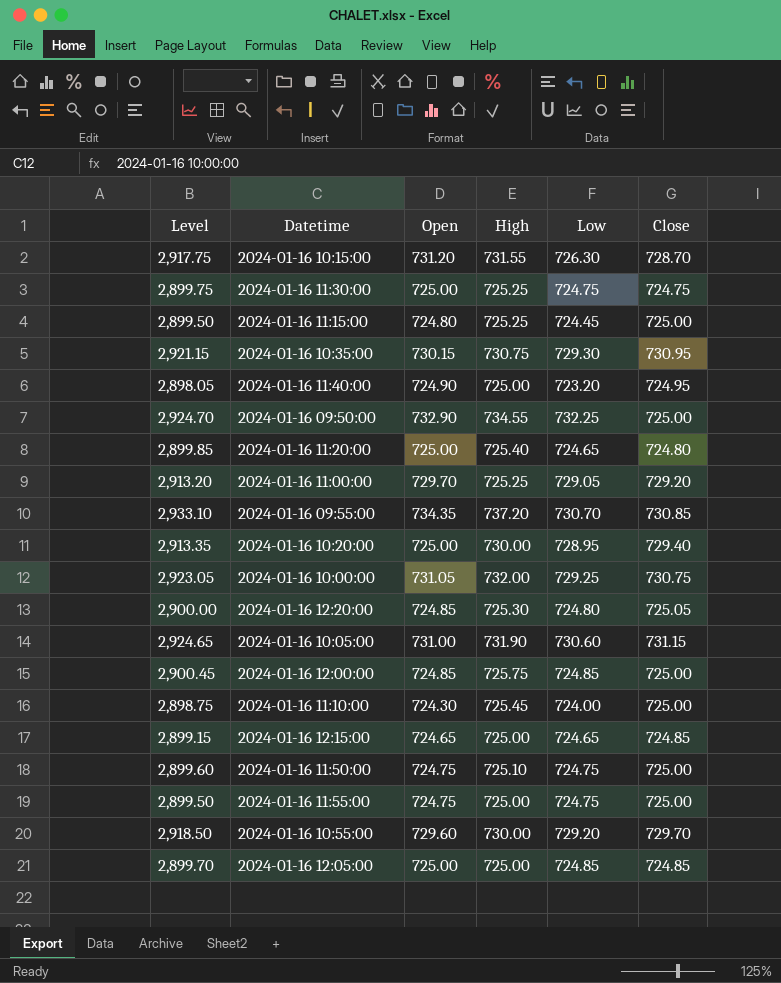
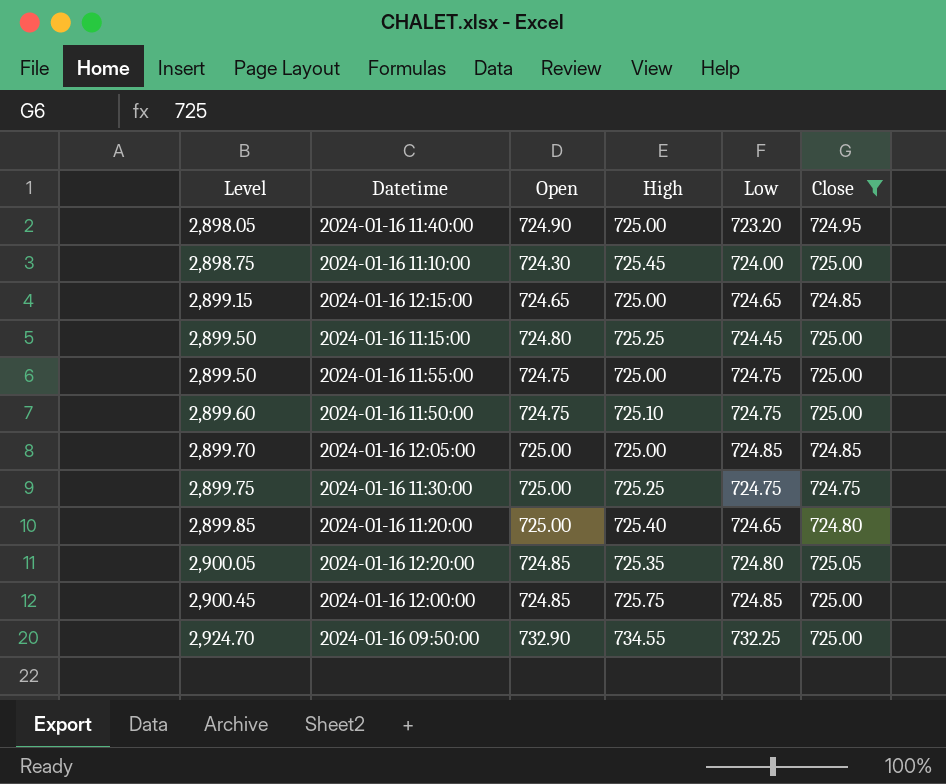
filter: none -> Close <= 725.05
row order: none -> Level ascending
2024-01-16 12:20:00 | Level: 2,900.00 -> 2,900.05
2024-01-16 12:20:00 | High: 725.30 -> 725.35

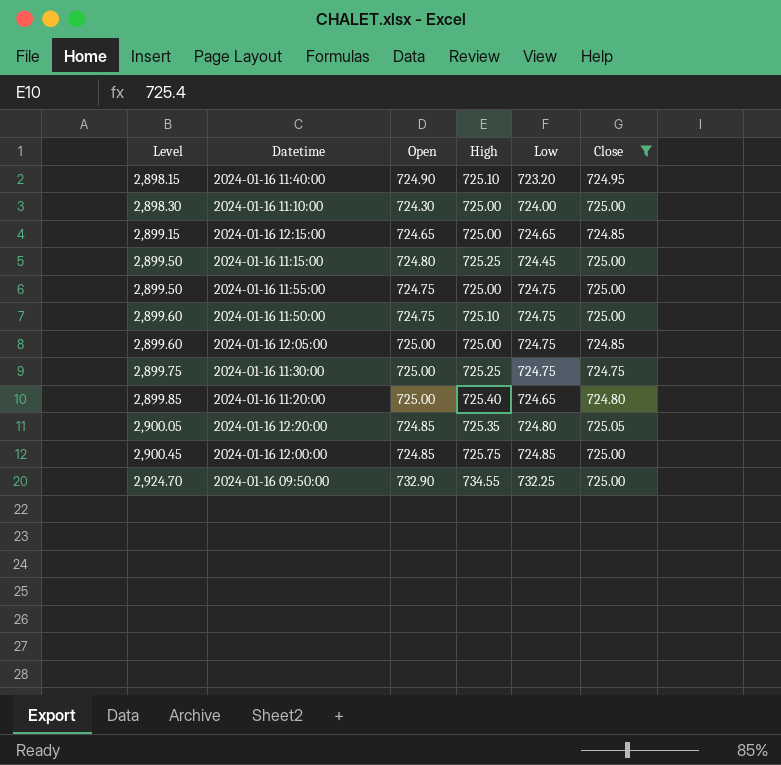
2024-01-16 11:40:00 | Level: 2,898.05 -> 2,898.15
2024-01-16 11:40:00 | High: 725.00 -> 725.10
2024-01-16 11:10:00 | Level: 2,898.75 -> 2,898.30
2024-01-16 11:10:00 | High: 725.45 -> 725.00
2024-01-16 12:05:00 | Level: 2,899.70 -> 2,899.60
2024-01-16 12:05:00 | Low: 724.85 -> 724.75

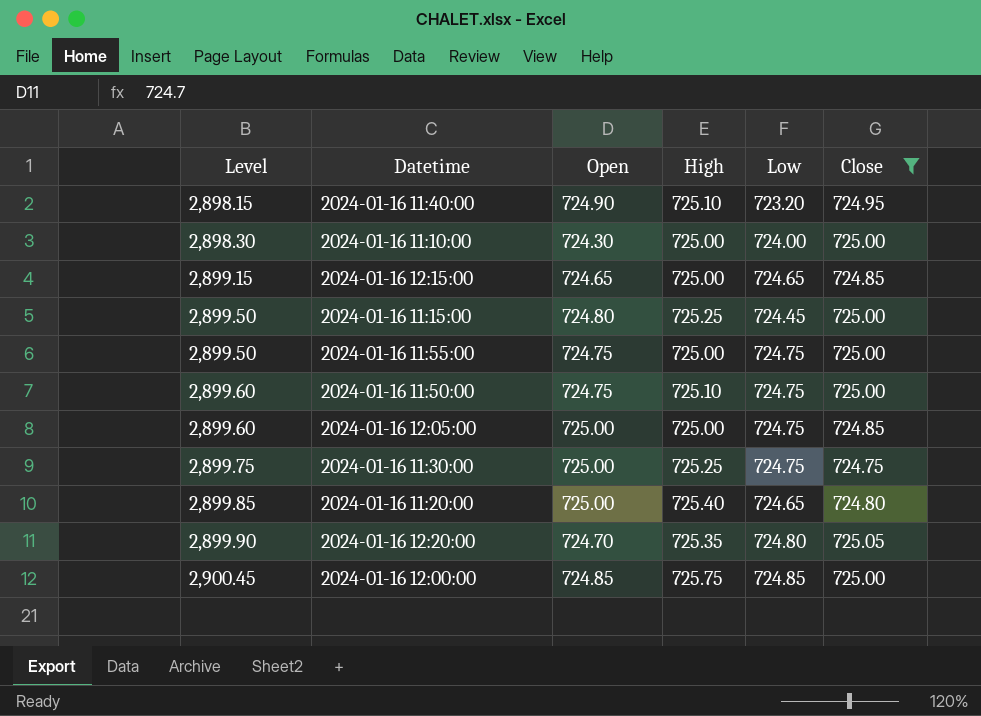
row 2024-01-16 09:50:00: 2,924.70 | 732.90 | 734.55 | 732.25 | 725.00 -> none
2024-01-16 12:20:00 | Level: 2,900.05 -> 2,899.90
2024-01-16 12:20:00 | Open: 724.85 -> 724.70

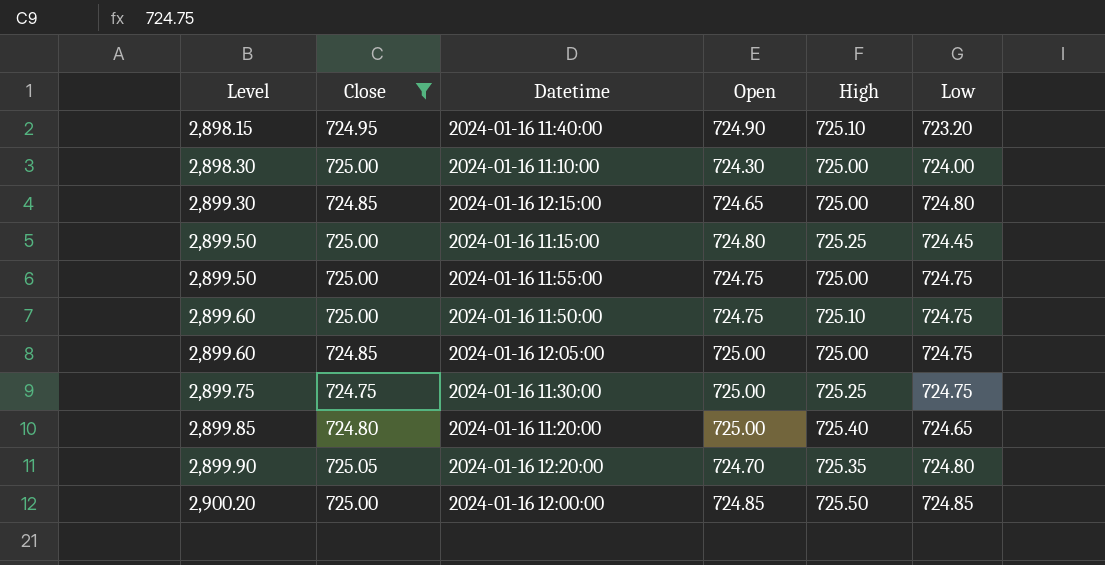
column Close | position: 6 -> 2
2024-01-16 12:15:00 | Level: 2,899.15 -> 2,899.30
2024-01-16 12:15:00 | Low: 724.65 -> 724.80
2024-01-16 12:00:00 | Level: 2,900.45 -> 2,900.20
2024-01-16 12:00:00 | High: 725.75 -> 725.50

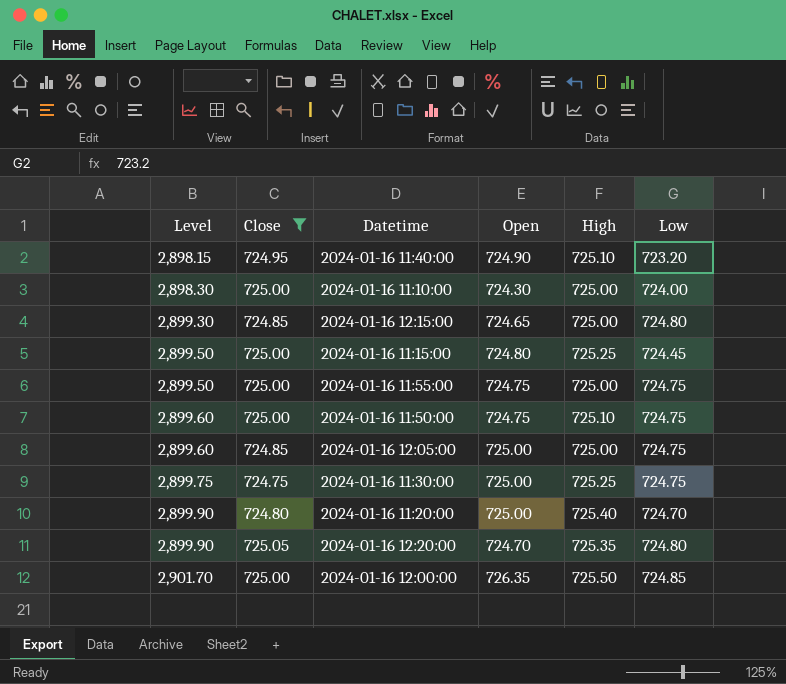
2024-01-16 11:20:00 | Level: 2,899.85 -> 2,899.90
2024-01-16 11:20:00 | Low: 724.65 -> 724.70
2024-01-16 12:00:00 | Level: 2,900.20 -> 2,901.70
2024-01-16 12:00:00 | Open: 724.85 -> 726.35

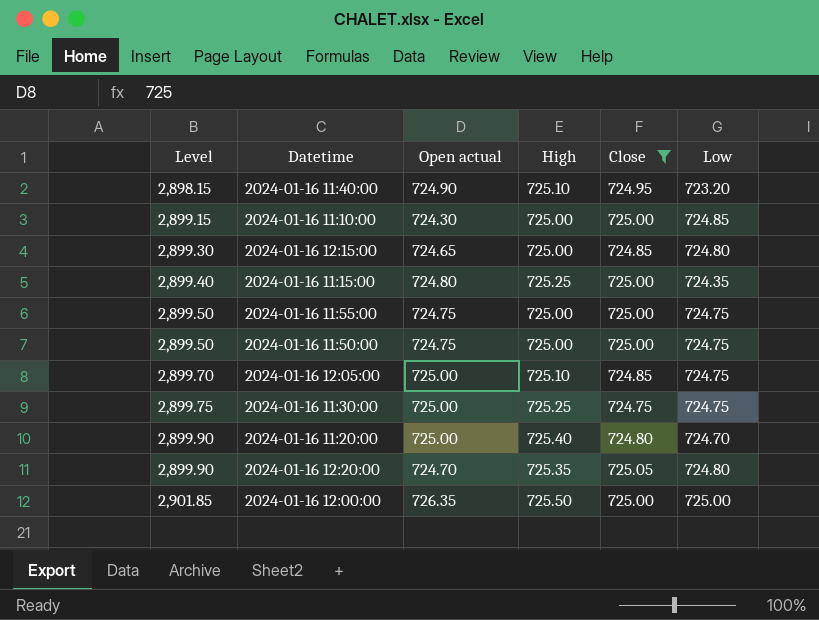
column name: Open -> Open actual
column Close | position: 2 -> 5
2024-01-16 11:10:00 | Level: 2,898.30 -> 2,899.15
2024-01-16 11:10:00 | Low: 724.00 -> 724.85
2024-01-16 11:15:00 | Level: 2,899.50 -> 2,899.40
2024-01-16 11:15:00 | Low: 724.45 -> 724.35
2024-01-16 11:50:00 | Level: 2,899.60 -> 2,899.50
2024-01-16 11:50:00 | High: 725.10 -> 725.00
2024-01-16 12:05:00 | Level: 2,899.60 -> 2,899.70
2024-01-16 12:05:00 | High: 725.00 -> 725.10
2024-01-16 12:00:00 | Level: 2,901.70 -> 2,901.85
2024-01-16 12:00:00 | Low: 724.85 -> 725.00

